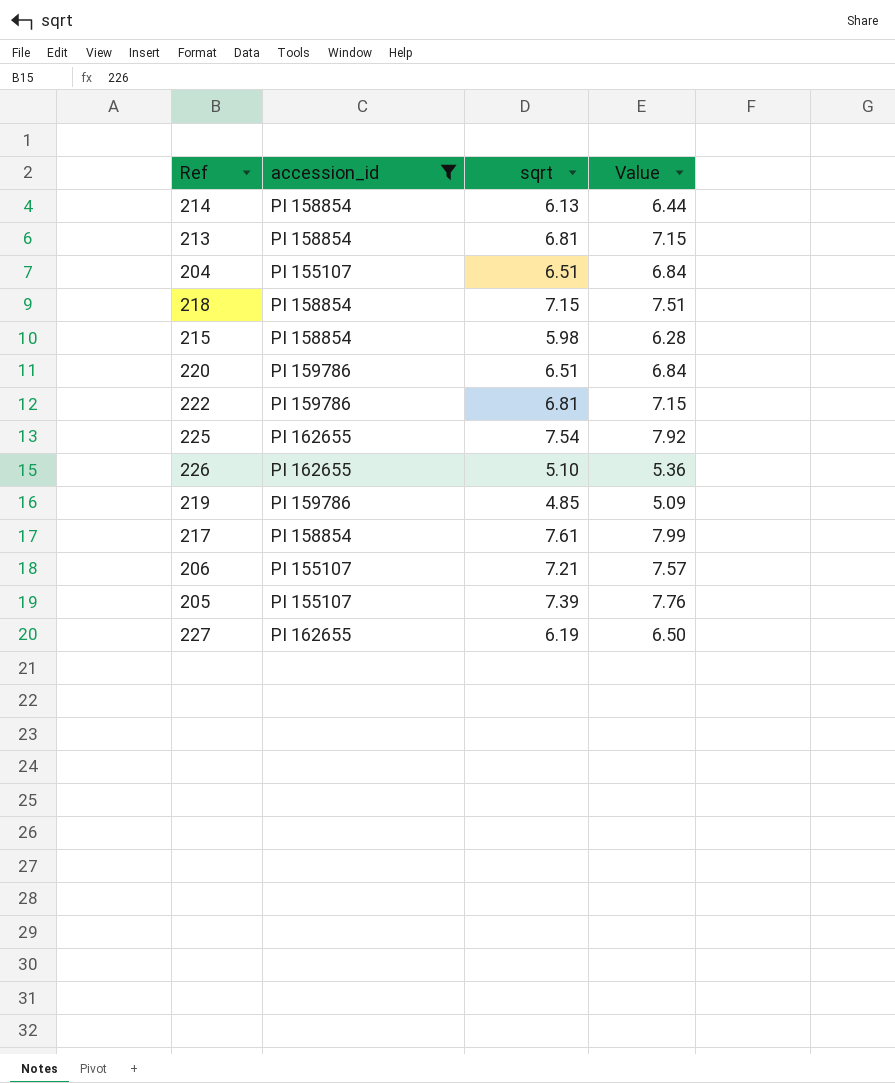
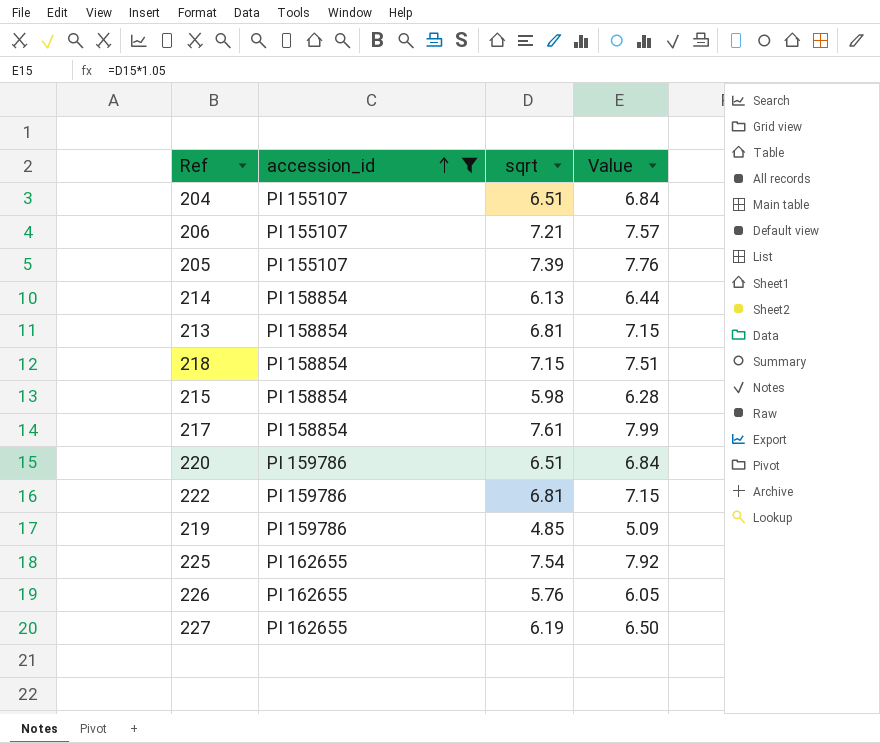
row order: none -> accession_id ascending
226 | sqrt: 5.10 -> 5.76
226 | Value: 5.36 -> 6.05

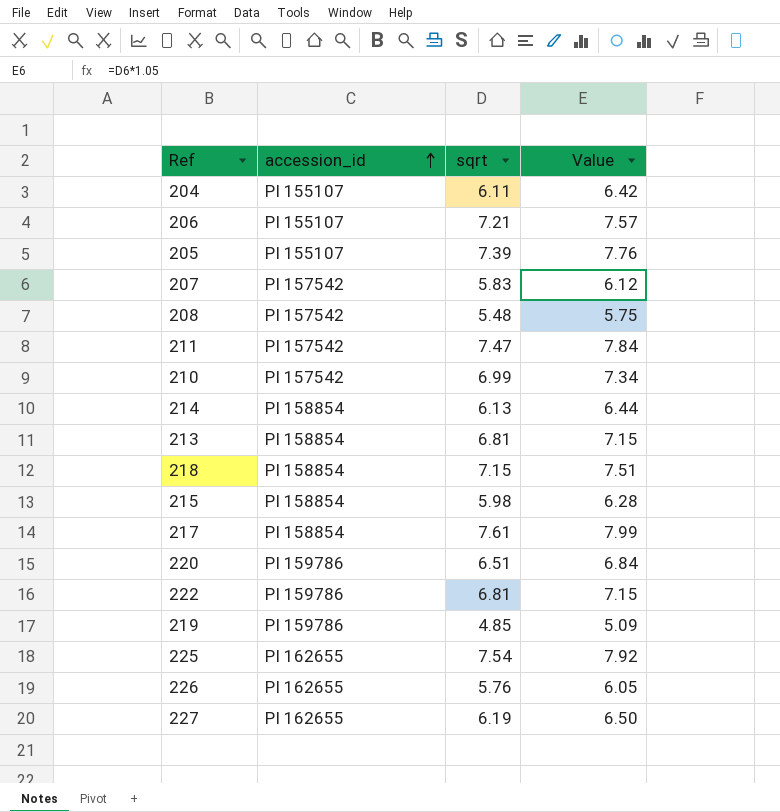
filter: accession_id != PI 157542 -> none
204 | sqrt: 6.51 -> 6.11
204 | Value: 6.84 -> 6.42

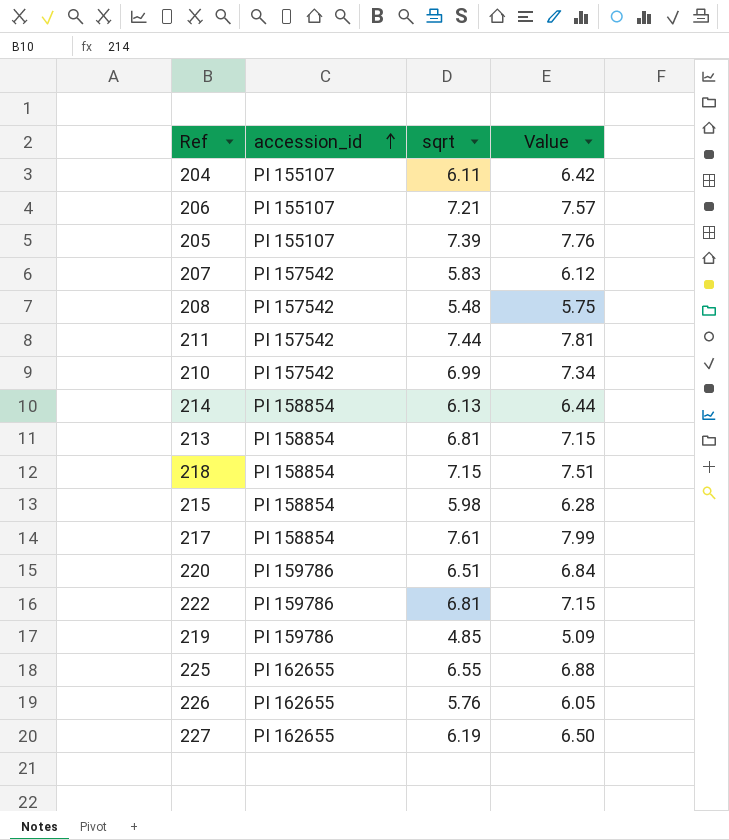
211 | sqrt: 7.47 -> 7.44
211 | Value: 7.84 -> 7.81
225 | sqrt: 7.54 -> 6.55
225 | Value: 7.92 -> 6.88

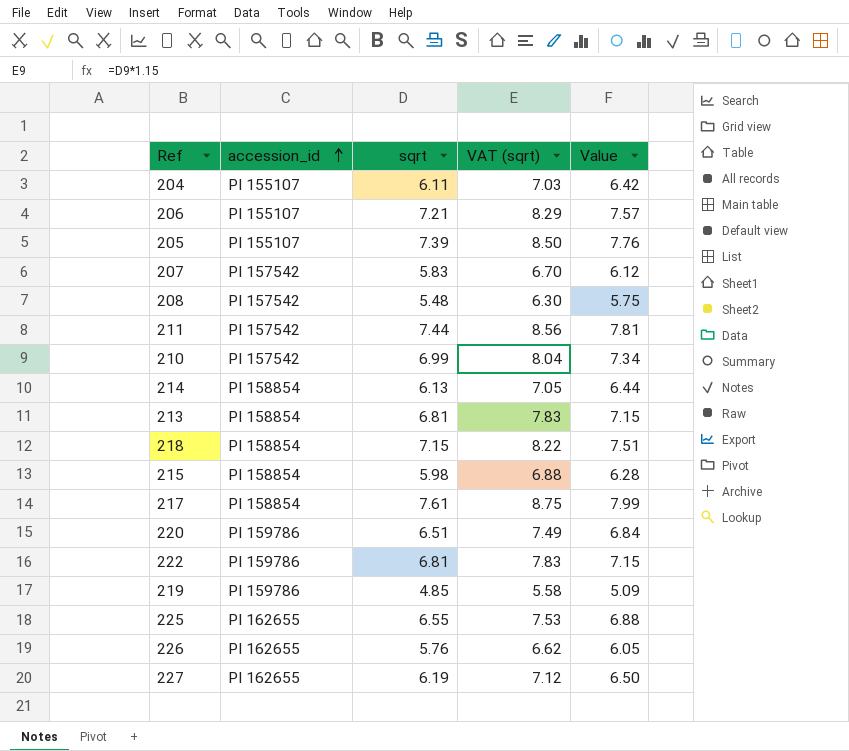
column VAT (sqrt) | formula: none -> [sqrt] * 1.15

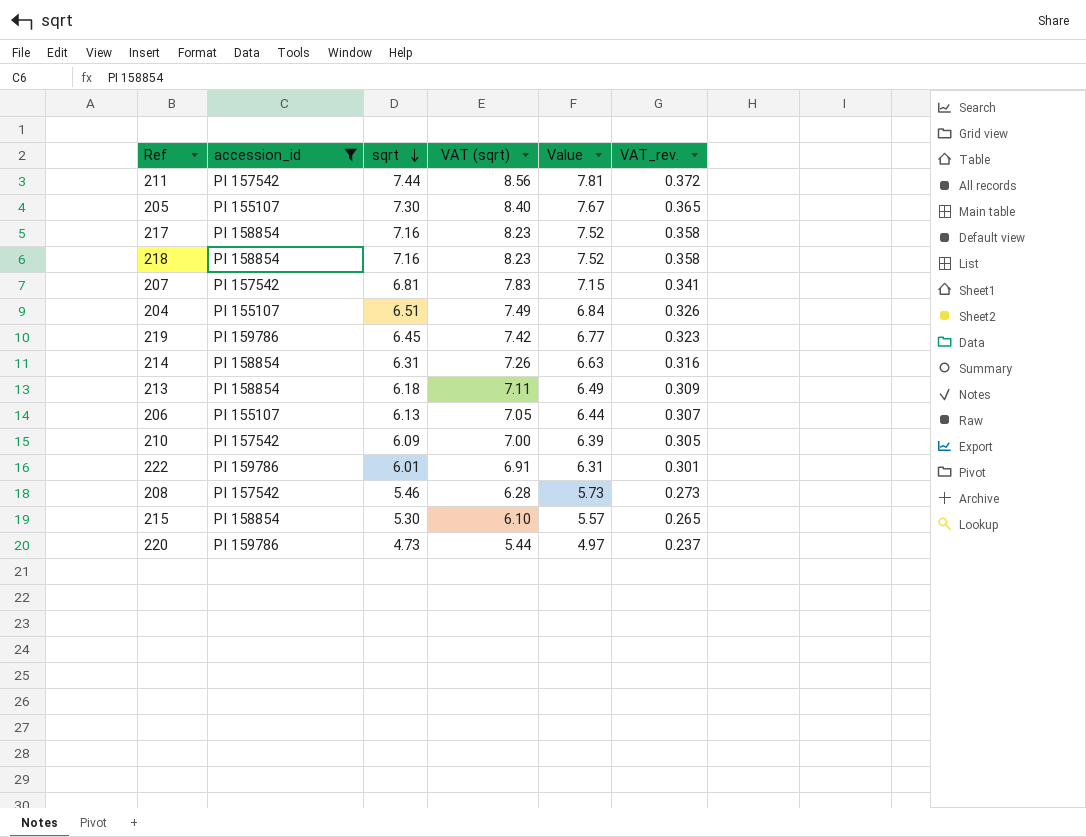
filter: none -> accession_id != PI 162655
row order: accession_id ascending -> sqrt descending
column VAT_rev. | formula: none -> [sqrt] * 0.05
205 | sqrt: 7.39 -> 7.30
205 | VAT (sqrt): 8.50 -> 8.40
205 | Value: 7.76 -> 7.67
217 | sqrt: 7.61 -> 7.16
217 | VAT (sqrt): 8.75 -> 8.23
217 | Value: 7.99 -> 7.52
218 | sqrt: 7.15 -> 7.16
218 | VAT (sqrt): 8.22 -> 8.23
218 | Value: 7.51 -> 7.52
207 | sqrt: 5.83 -> 6.81
207 | VAT (sqrt): 6.70 -> 7.83
207 | Value: 6.12 -> 7.15
204 | sqrt: 6.11 -> 6.51
204 | VAT (sqrt): 7.03 -> 7.49
204 | Value: 6.42 -> 6.84
219 | sqrt: 4.85 -> 6.45
219 | VAT (sqrt): 5.58 -> 7.42
219 | Value: 5.09 -> 6.77
214 | sqrt: 6.13 -> 6.31
214 | VAT (sqrt): 7.05 -> 7.26
214 | Value: 6.44 -> 6.63
213 | sqrt: 6.81 -> 6.18
213 | VAT (sqrt): 7.83 -> 7.11
213 | Value: 7.15 -> 6.49
206 | sqrt: 7.21 -> 6.13
206 | VAT (sqrt): 8.29 -> 7.05
206 | Value: 7.57 -> 6.44
210 | sqrt: 6.99 -> 6.09
210 | VAT (sqrt): 8.04 -> 7.00
210 | Value: 7.34 -> 6.39
222 | sqrt: 6.81 -> 6.01
222 | VAT (sqrt): 7.83 -> 6.91
222 | Value: 7.15 -> 6.31
208 | sqrt: 5.48 -> 5.46
208 | VAT (sqrt): 6.30 -> 6.28
208 | Value: 5.75 -> 5.73
215 | sqrt: 5.98 -> 5.30
215 | VAT (sqrt): 6.88 -> 6.10
215 | Value: 6.28 -> 5.57
220 | sqrt: 6.51 -> 4.73
220 | VAT (sqrt): 7.49 -> 5.44
220 | Value: 6.84 -> 4.97

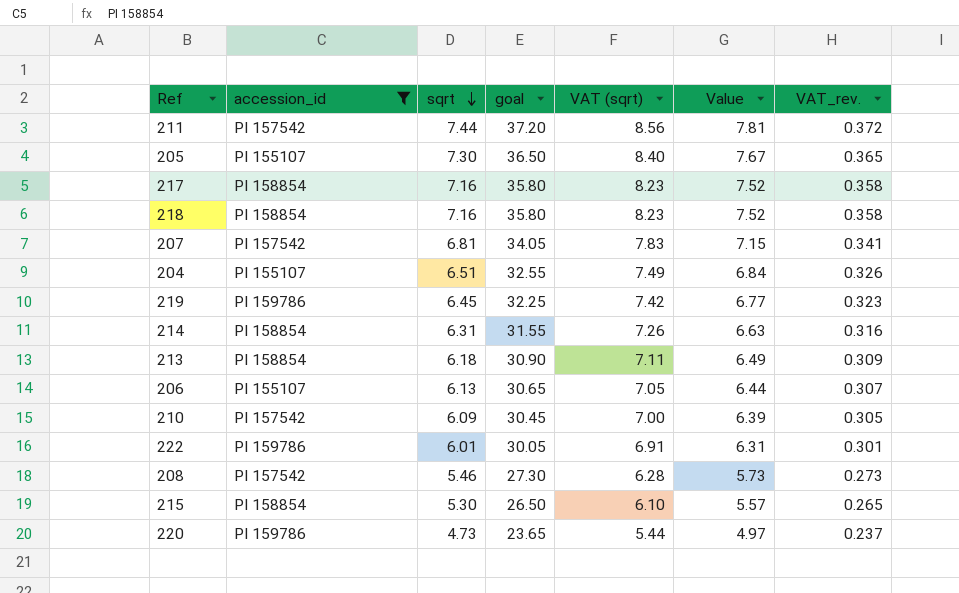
column goal | formula: none -> [sqrt] * 5

